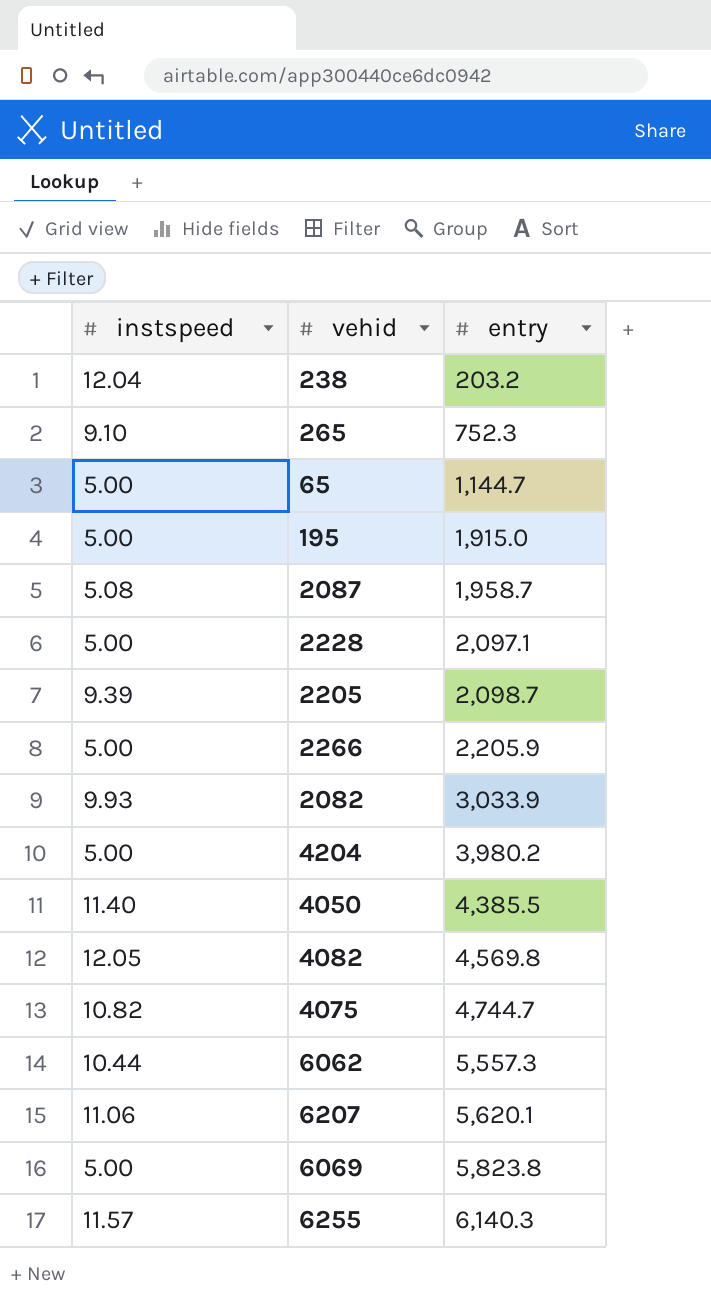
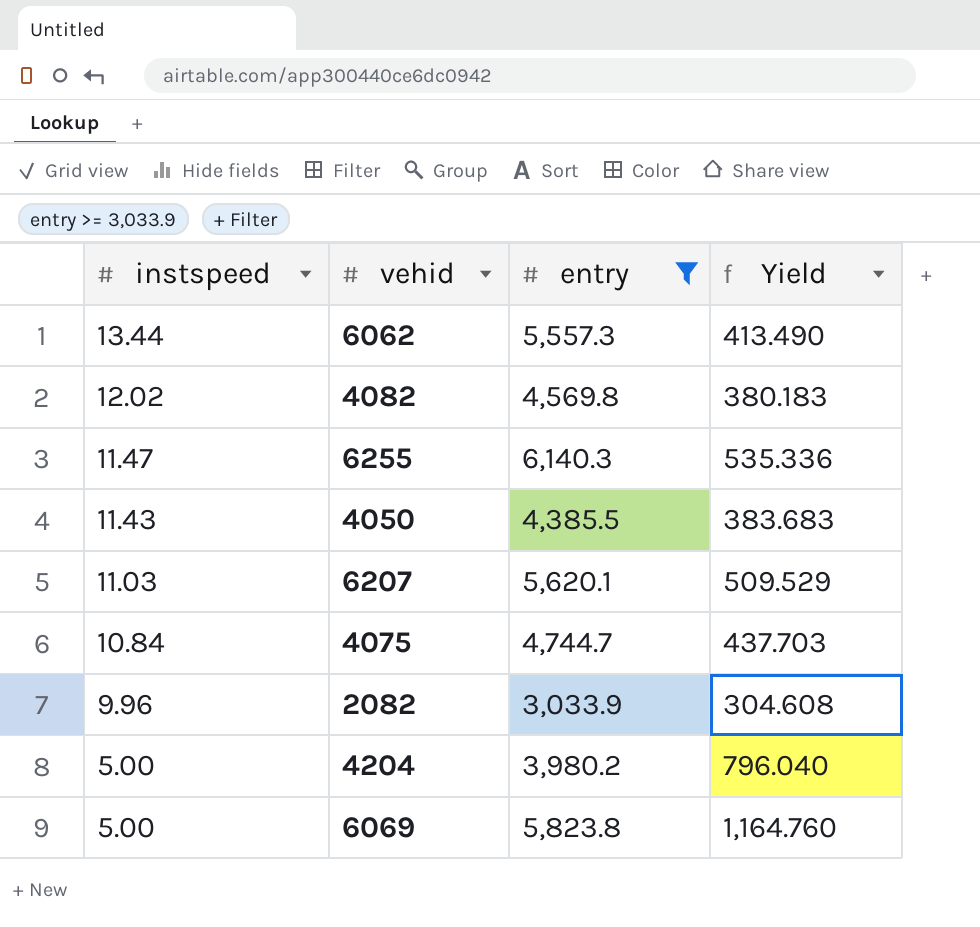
filter: none -> entry >= 3,033.9
row order: entry ascending -> instspeed descending
column Yield | formula: none -> [entry] / [instspeed]
6062 | instspeed: 10.44 -> 13.44
4082 | instspeed: 12.05 -> 12.02
6255 | instspeed: 11.57 -> 11.47
4050 | instspeed: 11.40 -> 11.43
6207 | instspeed: 11.06 -> 11.03
4075 | instspeed: 10.82 -> 10.84
2082 | instspeed: 9.93 -> 9.96

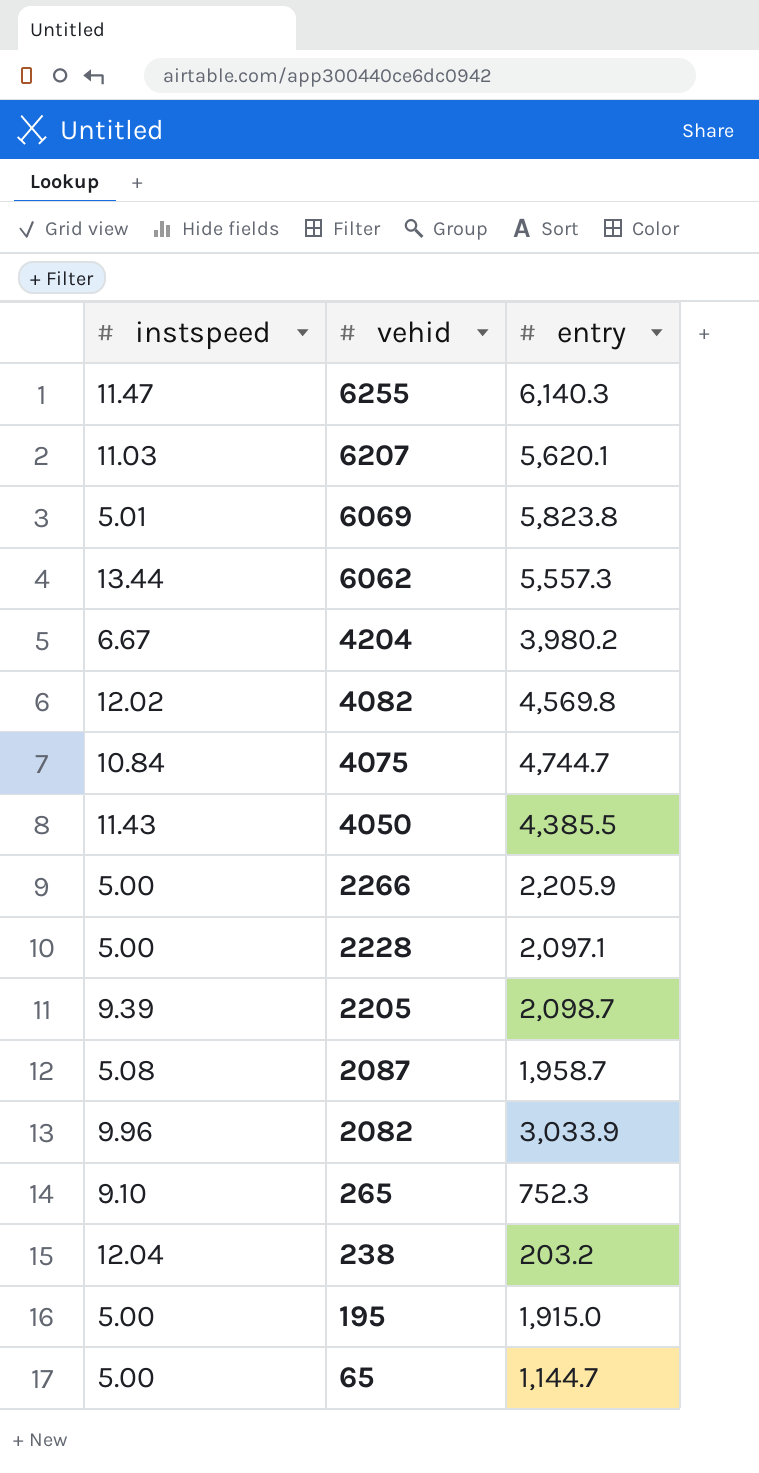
filter: entry >= 3,033.9 -> none
row order: instspeed descending -> vehid descending
column Yield | formula: [entry] / [instspeed] -> none
6069 | instspeed: 5.00 -> 5.01
4204 | instspeed: 5.00 -> 6.67

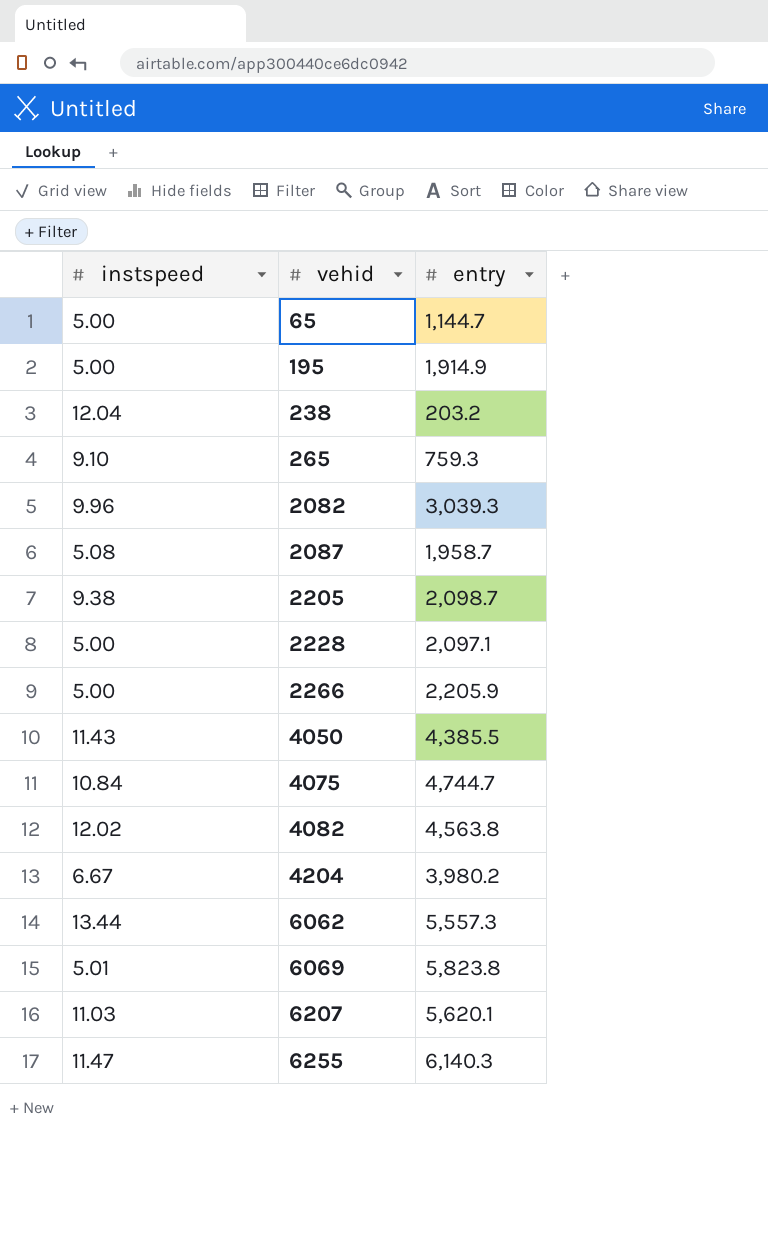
row order: vehid descending -> vehid ascending
195 | entry: 1,915.0 -> 1,914.9
265 | entry: 752.3 -> 759.3
2082 | entry: 3,033.9 -> 3,039.3
2205 | instspeed: 9.39 -> 9.38
4082 | entry: 4,569.8 -> 4,563.8

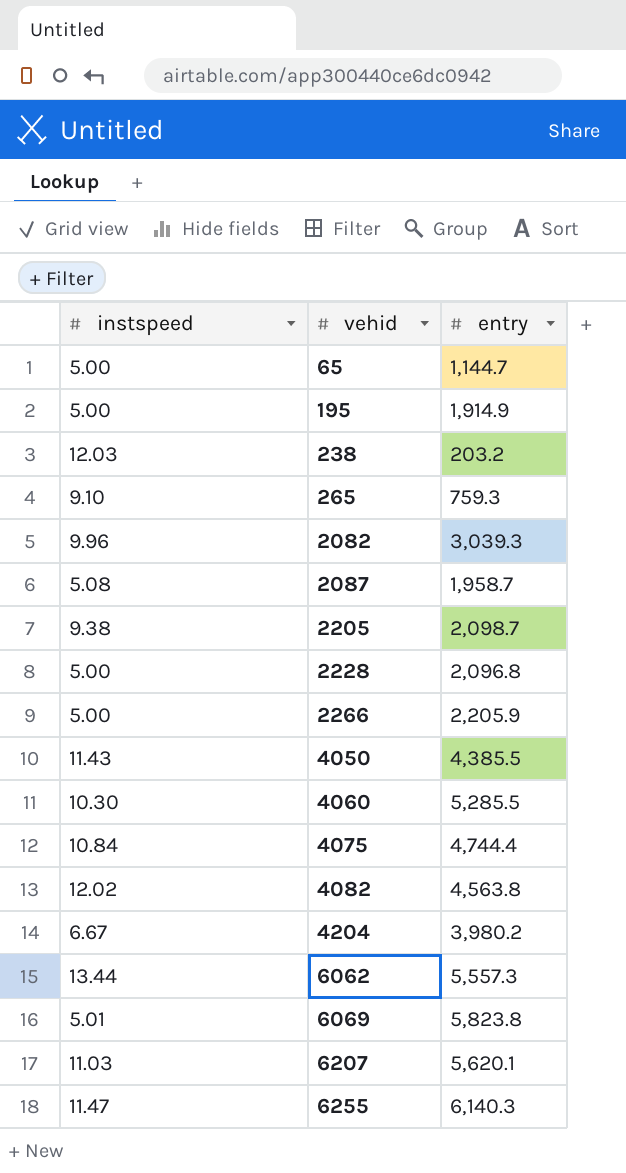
238 | instspeed: 12.04 -> 12.03
2228 | entry: 2,097.1 -> 2,096.8
row 4060: none -> 10.30 | 5,285.5
4075 | entry: 4,744.7 -> 4,744.4

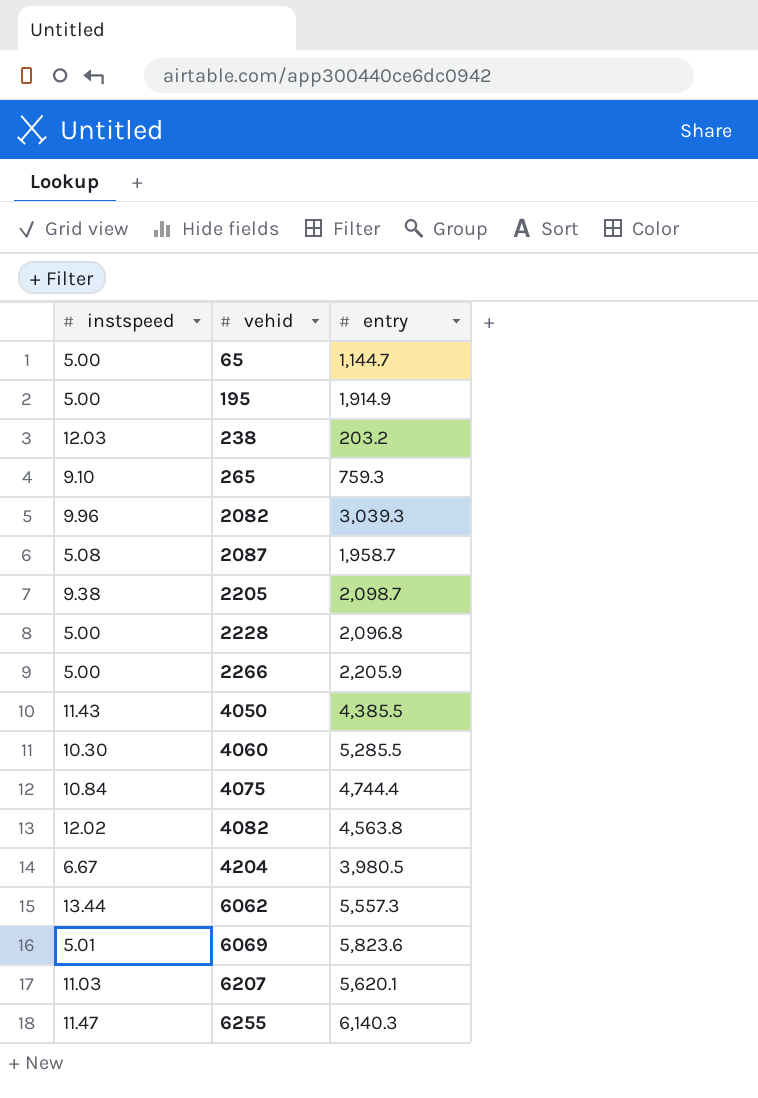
4204 | entry: 3,980.2 -> 3,980.5
6069 | entry: 5,823.8 -> 5,823.6

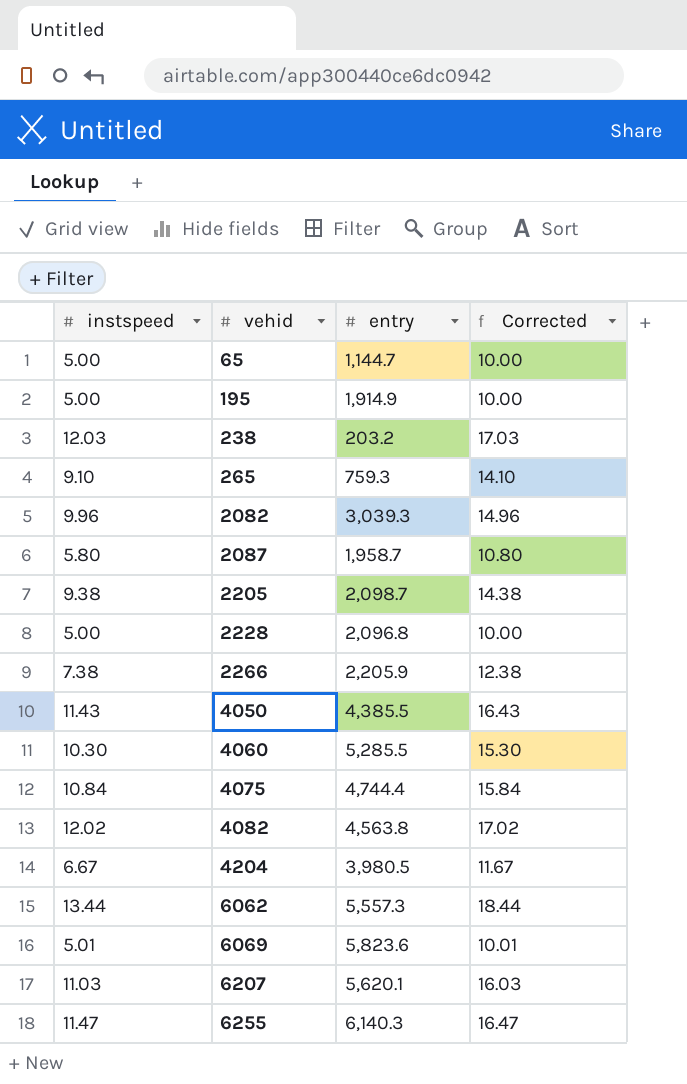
column Corrected | formula: none -> [instspeed] + 5
2087 | instspeed: 5.08 -> 5.80
2266 | instspeed: 5.00 -> 7.38

